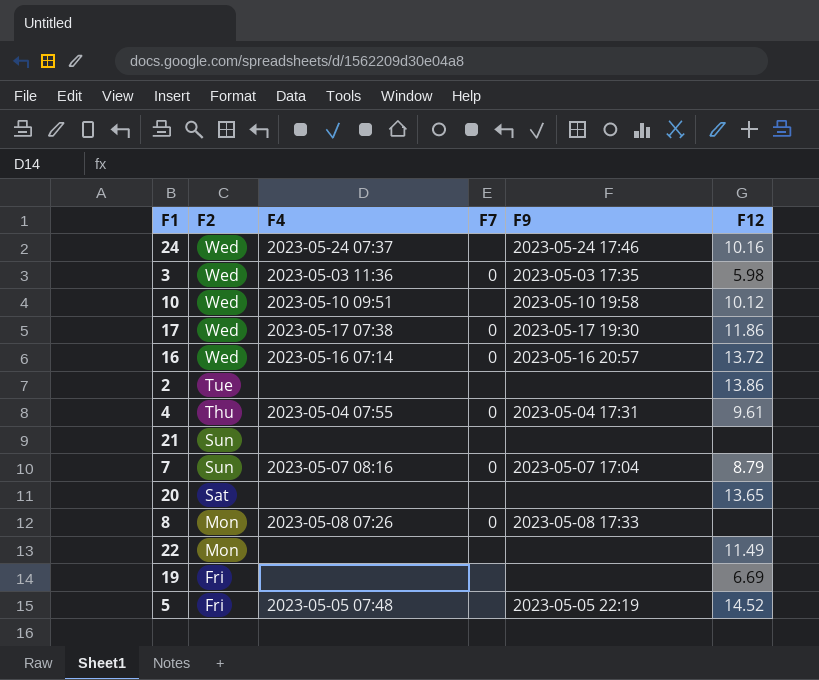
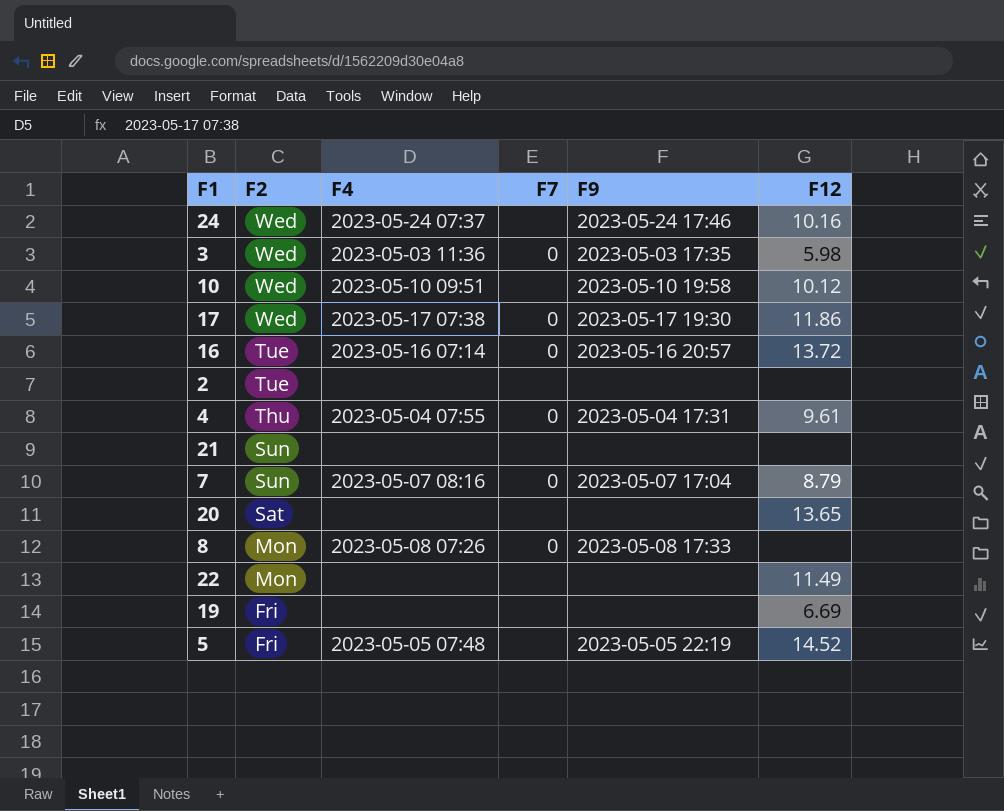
16 | F2: Wed -> Tue
2 | F12: 13.86 -> none

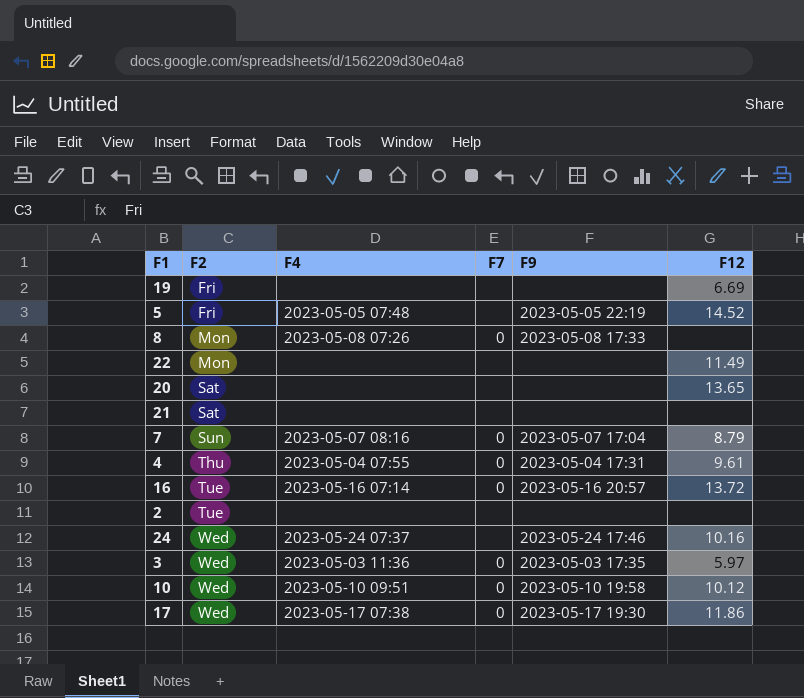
row order: F2 descending -> F2 ascending
21 | F2: Sun -> Sat
3 | F12: 5.98 -> 5.97
10 | F7: none -> 0

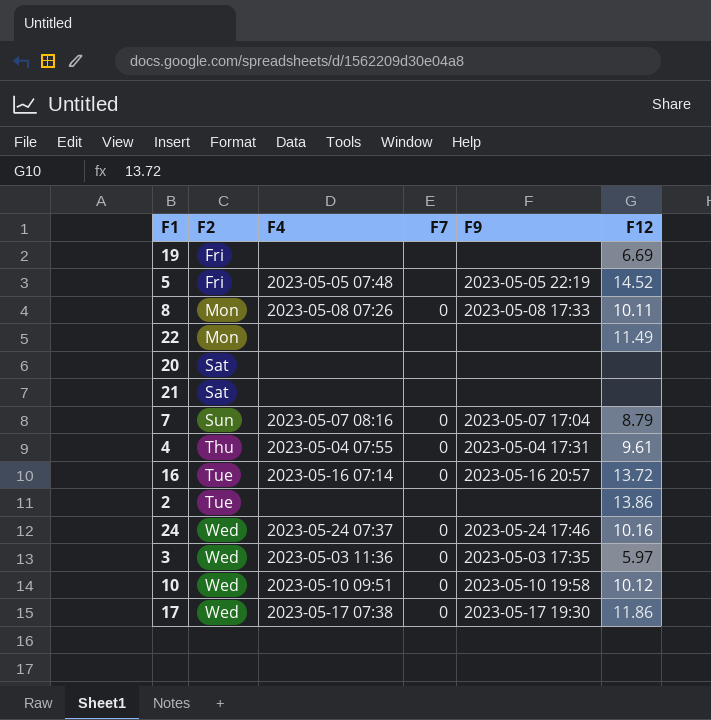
8 | F12: none -> 10.11
20 | F12: 13.65 -> none
2 | F12: none -> 13.86
24 | F7: none -> 0

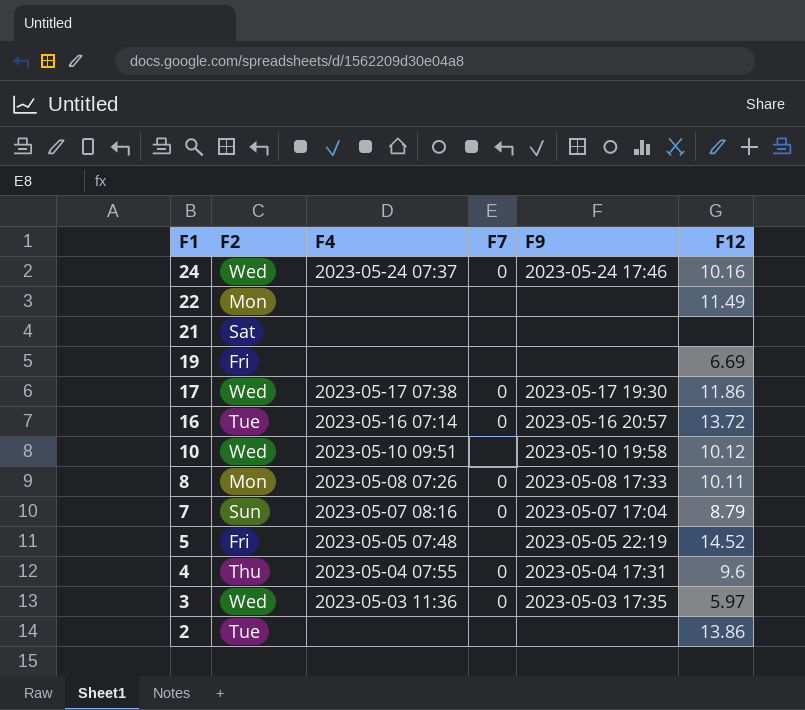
row order: F2 ascending -> F1 descending
row 20: Sat | none | none | none | none -> none
10 | F7: 0 -> none
4 | F12: 9.61 -> 9.6

